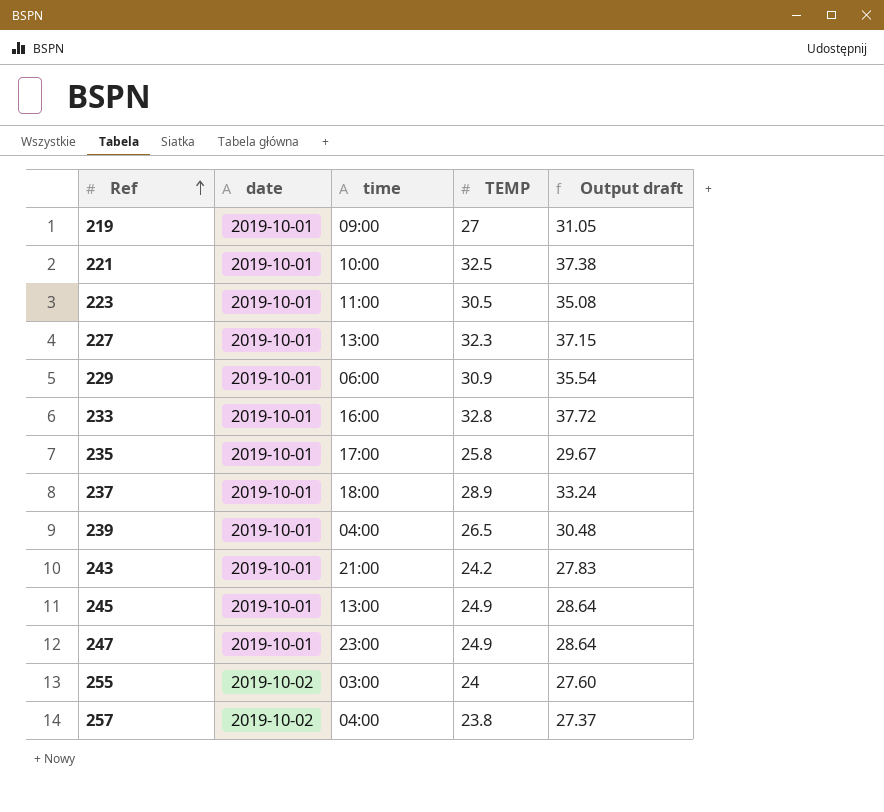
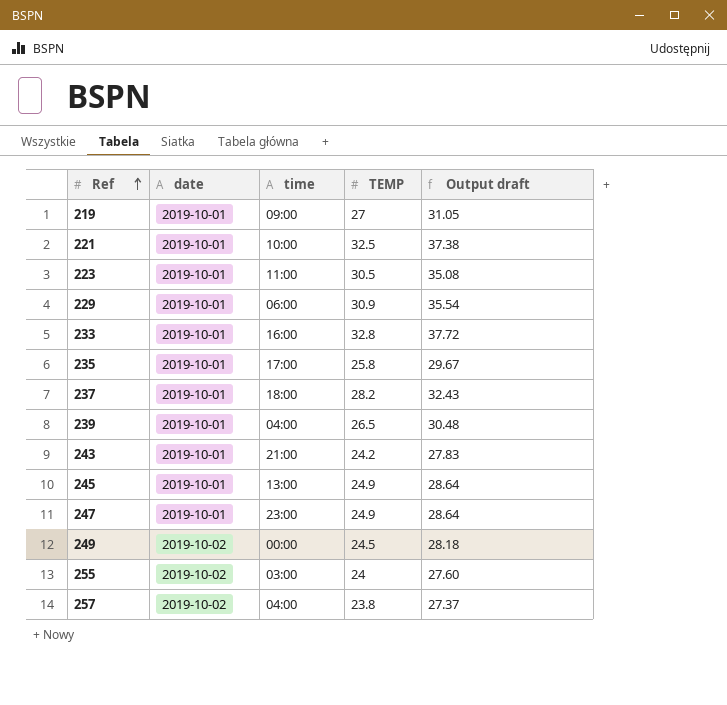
row 227: 2019-10-01 | 13:00 | 32.3 | 37.15 -> none
237 | TEMP: 28.9 -> 28.2
237 | Output draft: 33.24 -> 32.43
row 249: none -> 2019-10-02 | 00:00 | 24.5 | 28.18

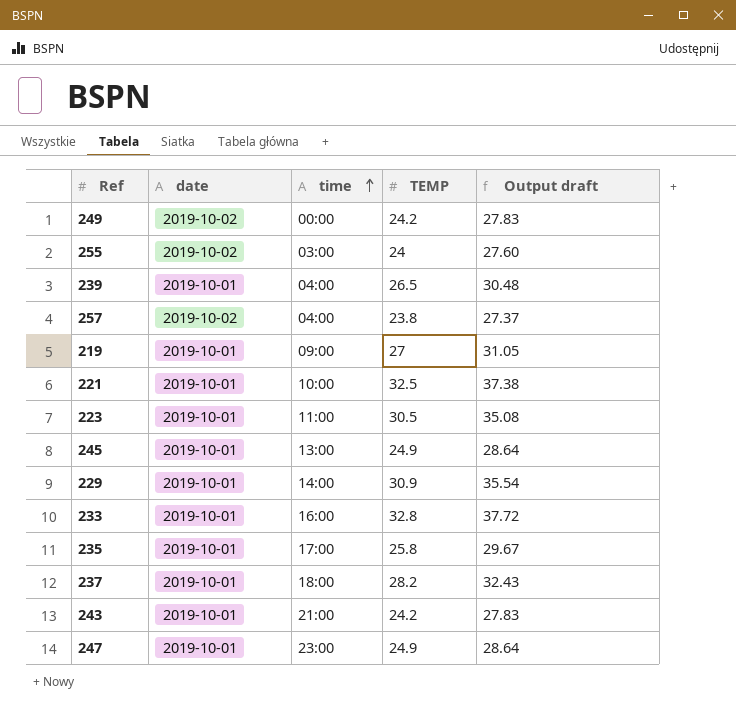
row order: Ref ascending -> time ascending
249 | TEMP: 24.5 -> 24.2
249 | Output draft: 28.18 -> 27.83
229 | time: 06:00 -> 14:00

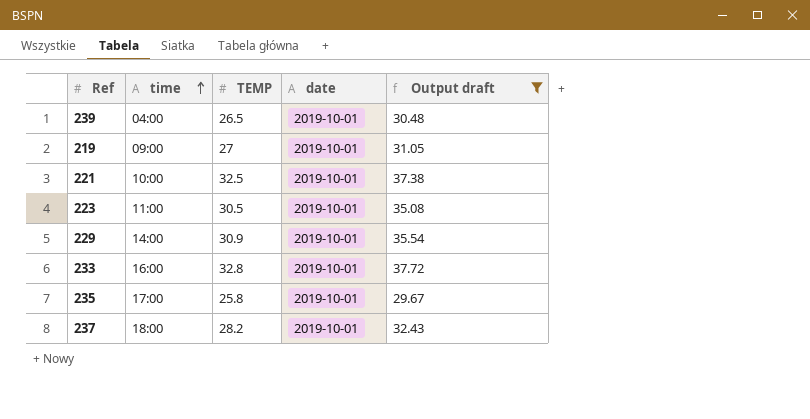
filter: none -> Output draft >= 29.67
column date | position: 2 -> 4

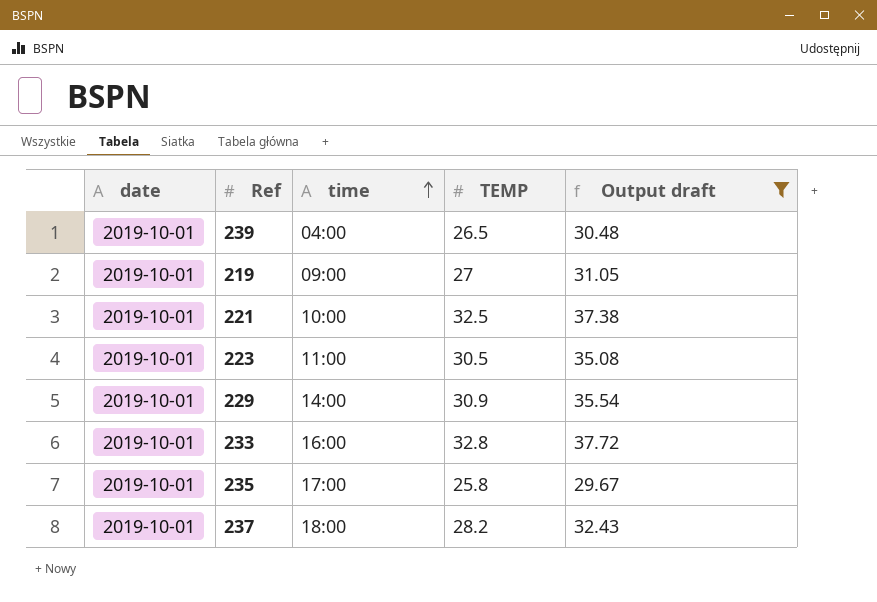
column date | position: 4 -> 1

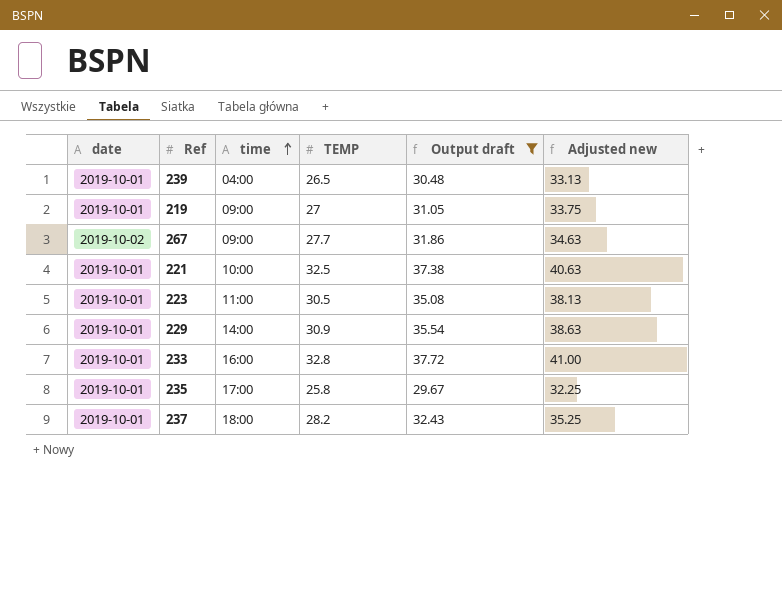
column Adjusted new | formula: none -> [TEMP] * 1.25
row 267: none -> 2019-10-02 | 09:00 | 27.7 | 31.86 | 34.63

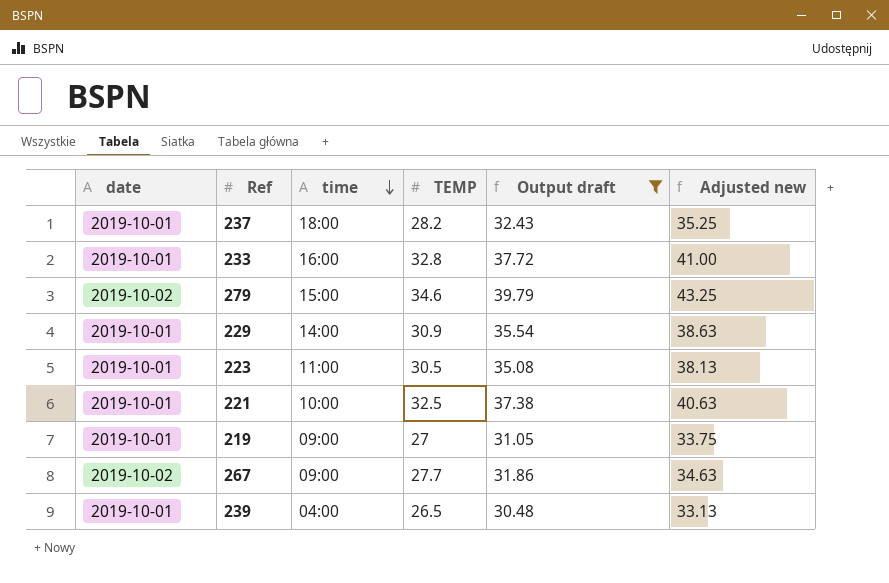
row order: time ascending -> time descending
row 235: 2019-10-01 | 17:00 | 25.8 | 29.67 | 32.25 -> none
row 279: none -> 2019-10-02 | 15:00 | 34.6 | 39.79 | 43.25

